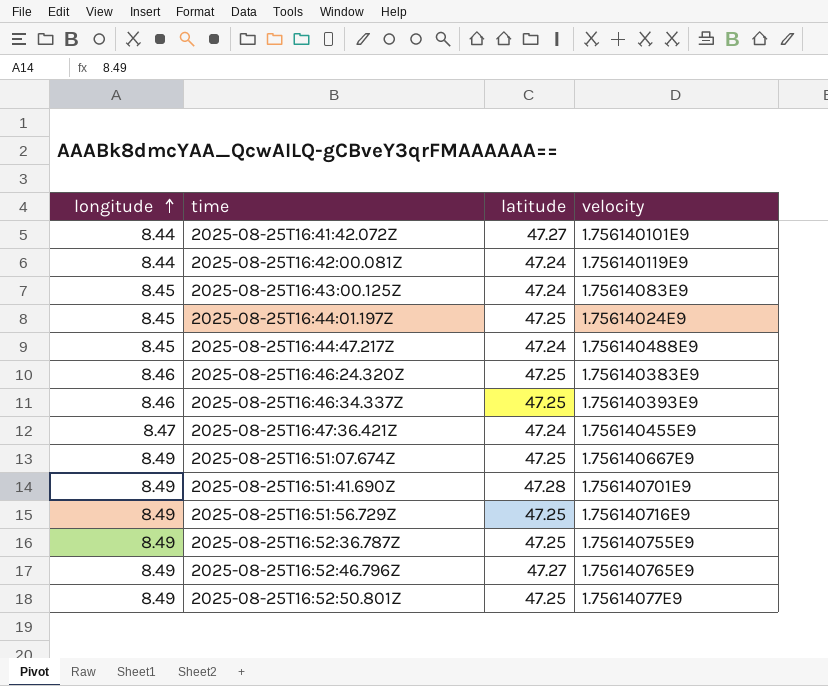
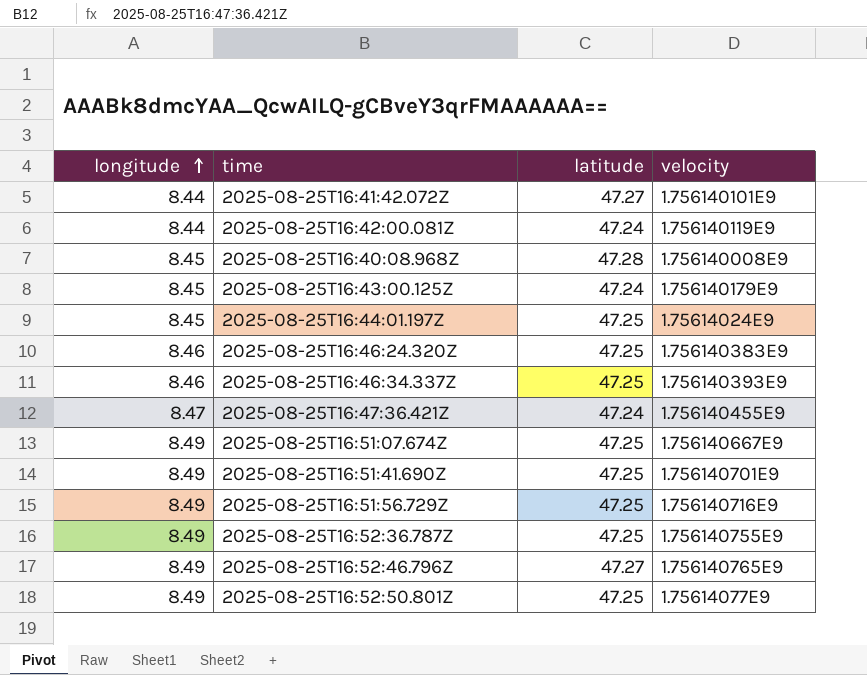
row 2025-08-25T16:44:47.217Z: 8.45 | 47.24 | 1.756140488E9 -> none
row 2025-08-25T16:40:08.968Z: none -> 8.45 | 47.28 | 1.756140008E9
2025-08-25T16:43:00.125Z | velocity: 1.75614083E9 -> 1.756140179E9
2025-08-25T16:51:41.690Z | latitude: 47.28 -> 47.25

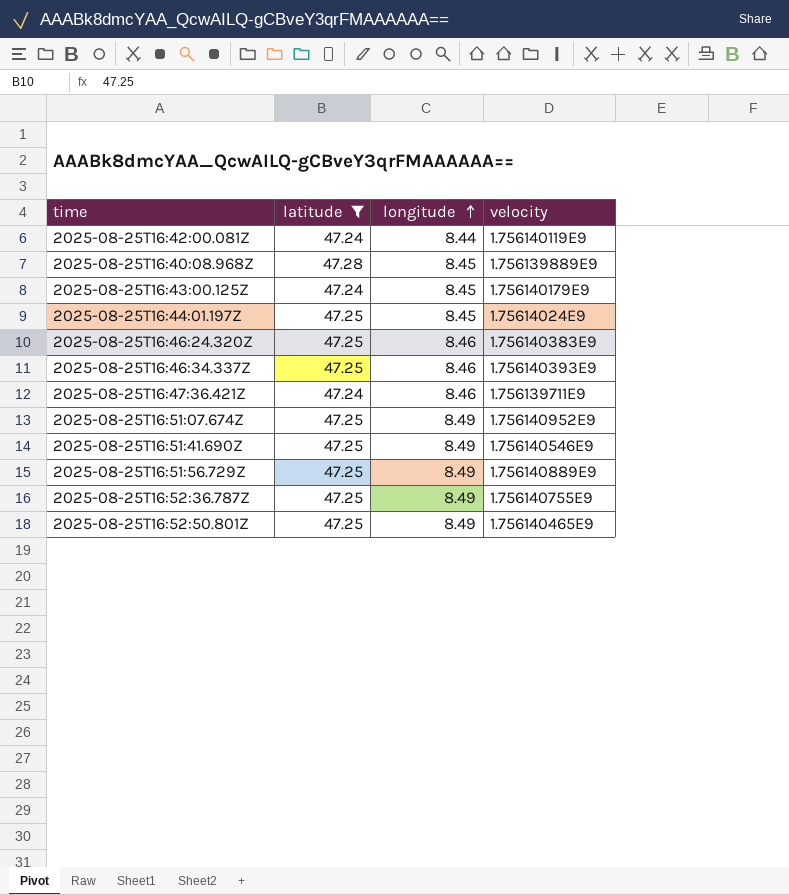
filter: none -> latitude != 47.27
column longitude | position: 1 -> 3
2025-08-25T16:40:08.968Z | velocity: 1.756140008E9 -> 1.756139889E9
2025-08-25T16:47:36.421Z | longitude: 8.47 -> 8.46
2025-08-25T16:47:36.421Z | velocity: 1.756140455E9 -> 1.756139711E9
2025-08-25T16:51:07.674Z | velocity: 1.756140667E9 -> 1.756140952E9
2025-08-25T16:51:41.690Z | velocity: 1.756140701E9 -> 1.756140546E9
2025-08-25T16:51:56.729Z | velocity: 1.756140716E9 -> 1.756140889E9
2025-08-25T16:52:50.801Z | velocity: 1.75614077E9 -> 1.756140465E9

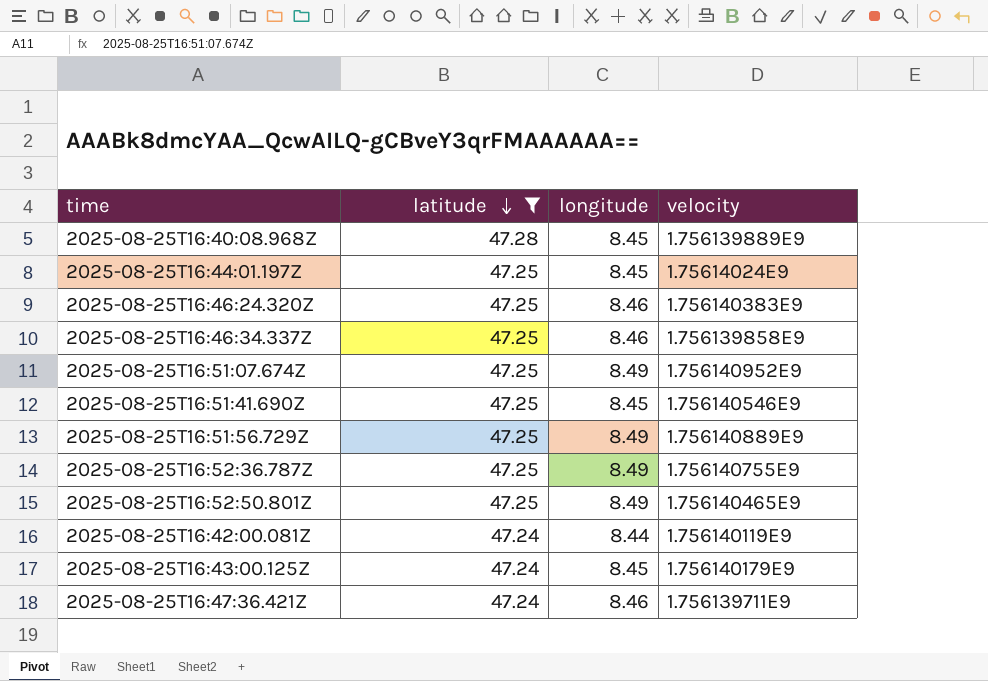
row order: longitude ascending -> latitude descending
2025-08-25T16:46:34.337Z | velocity: 1.756140393E9 -> 1.756139858E9
2025-08-25T16:51:41.690Z | longitude: 8.49 -> 8.45

